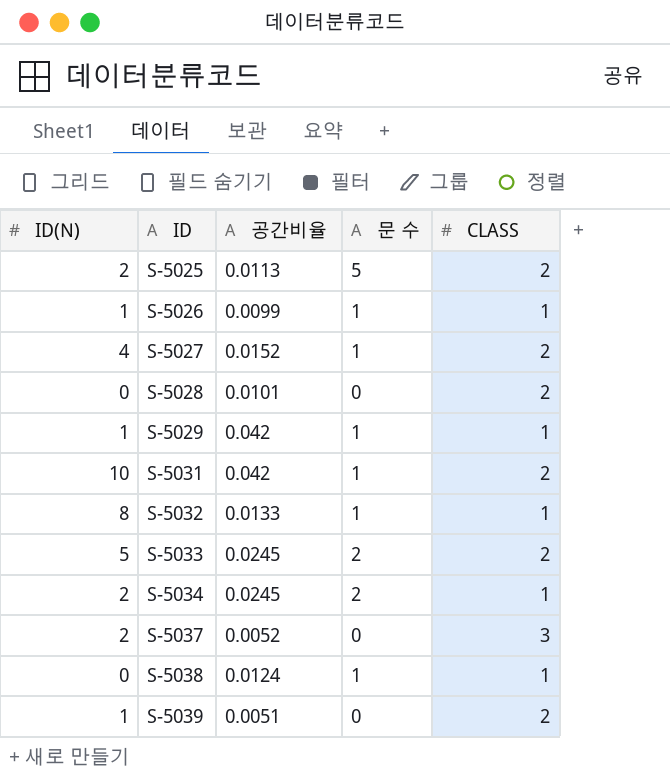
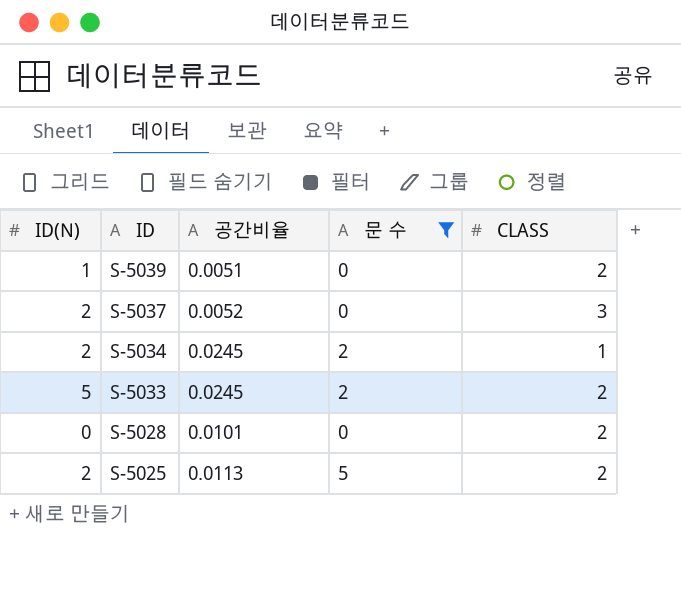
filter: none -> 문 수 != 1
row order: ID ascending -> ID descending

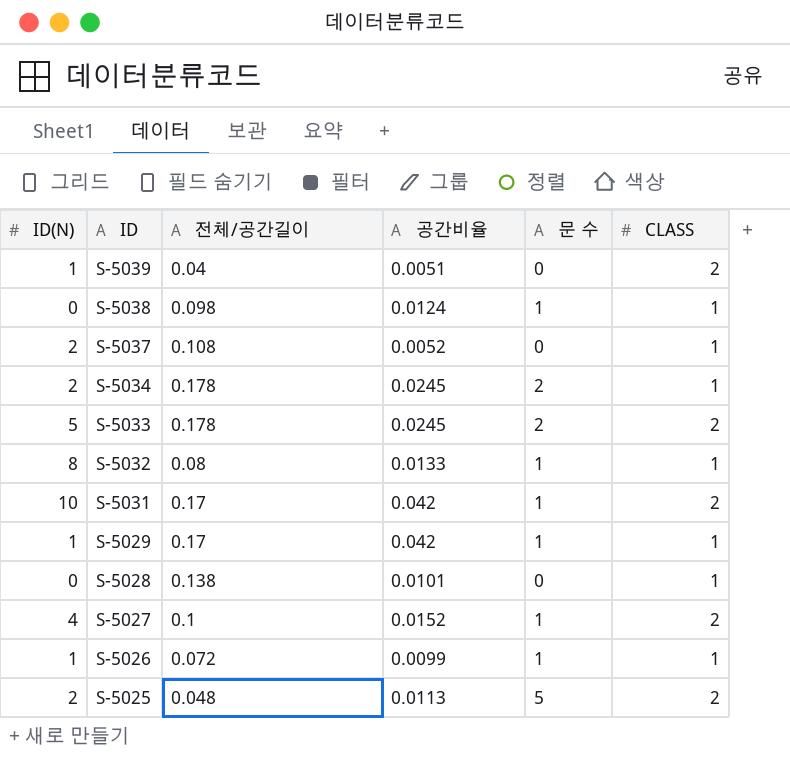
filter: 문 수 != 1 -> none
column 전체/공간길이 | position: none -> 3
S-5037 | CLASS: 3 -> 1
S-5028 | CLASS: 2 -> 1

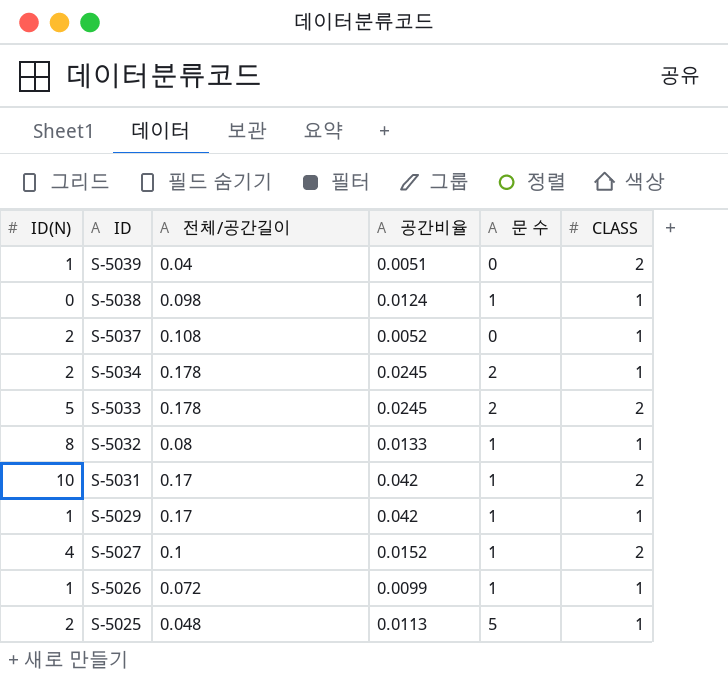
row S-5028: 0 | 0.138 | 0.0101 | 0 | 1 -> none
S-5025 | CLASS: 2 -> 1

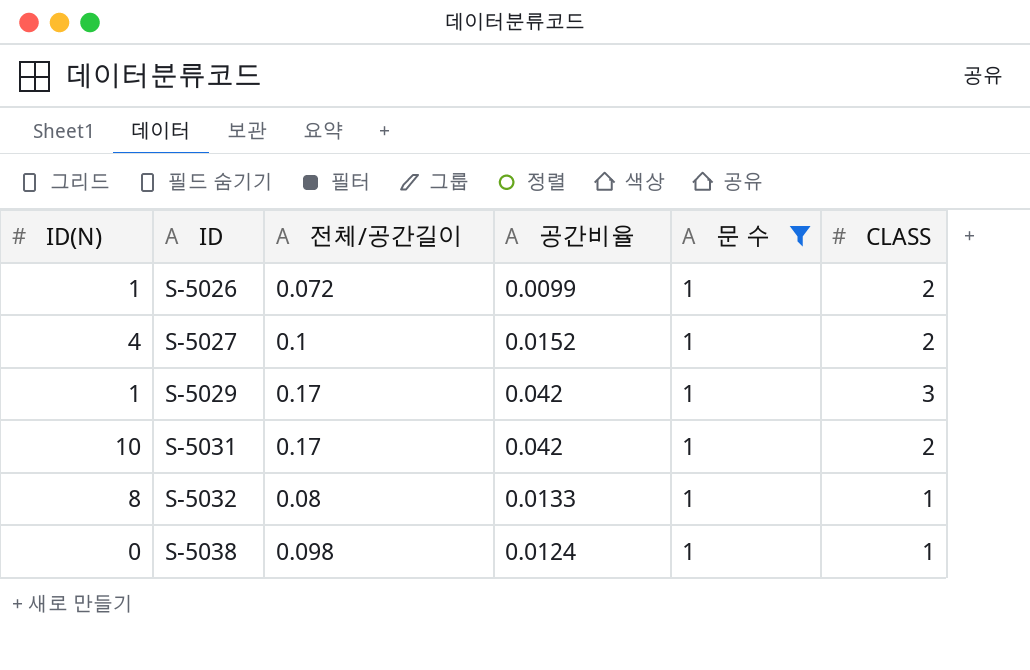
filter: none -> 문 수 = 1
row order: ID descending -> ID ascending
S-5026 | CLASS: 1 -> 2
S-5029 | CLASS: 1 -> 3

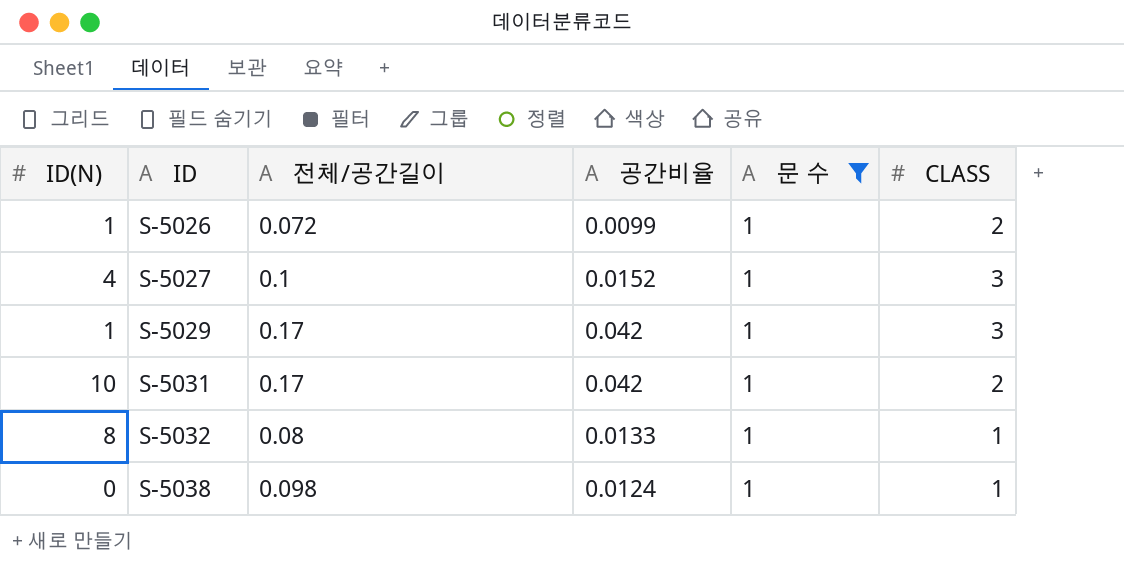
S-5027 | CLASS: 2 -> 3

